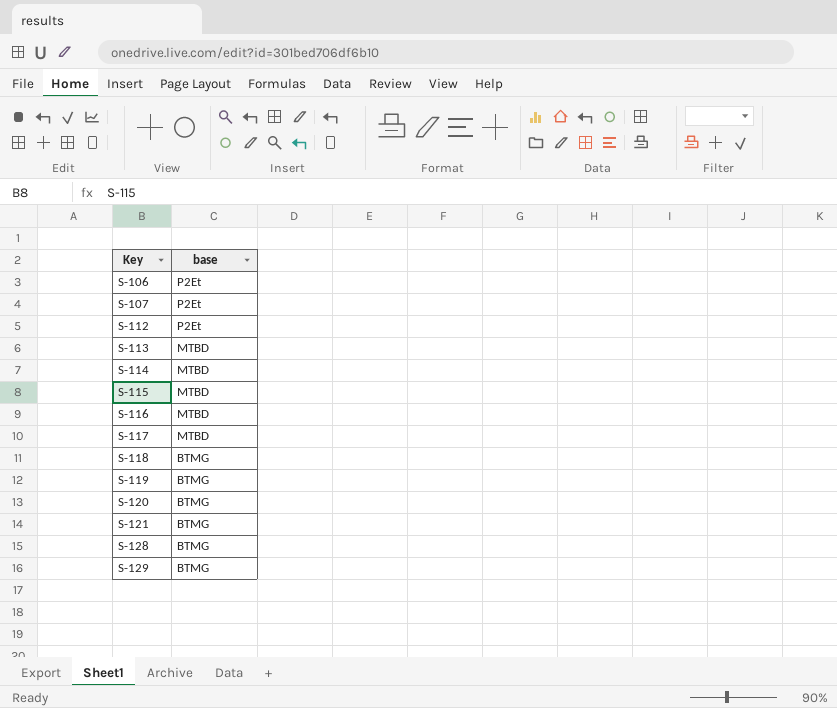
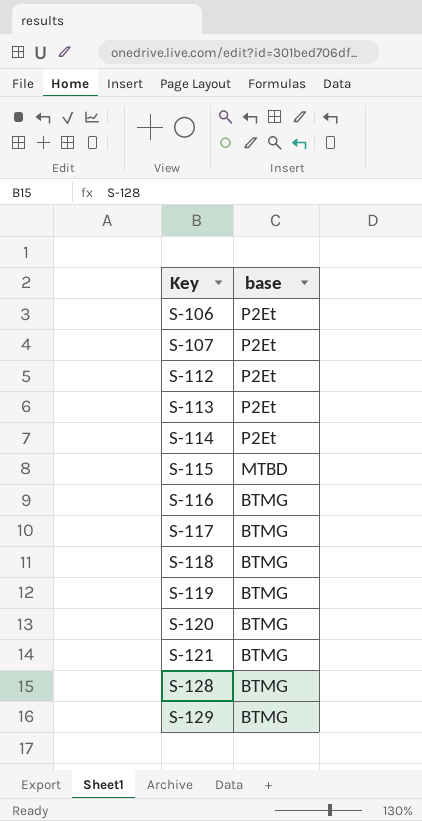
S-113 | base: MTBD -> P2Et
S-114 | base: MTBD -> P2Et
S-116 | base: MTBD -> BTMG
S-117 | base: MTBD -> BTMG

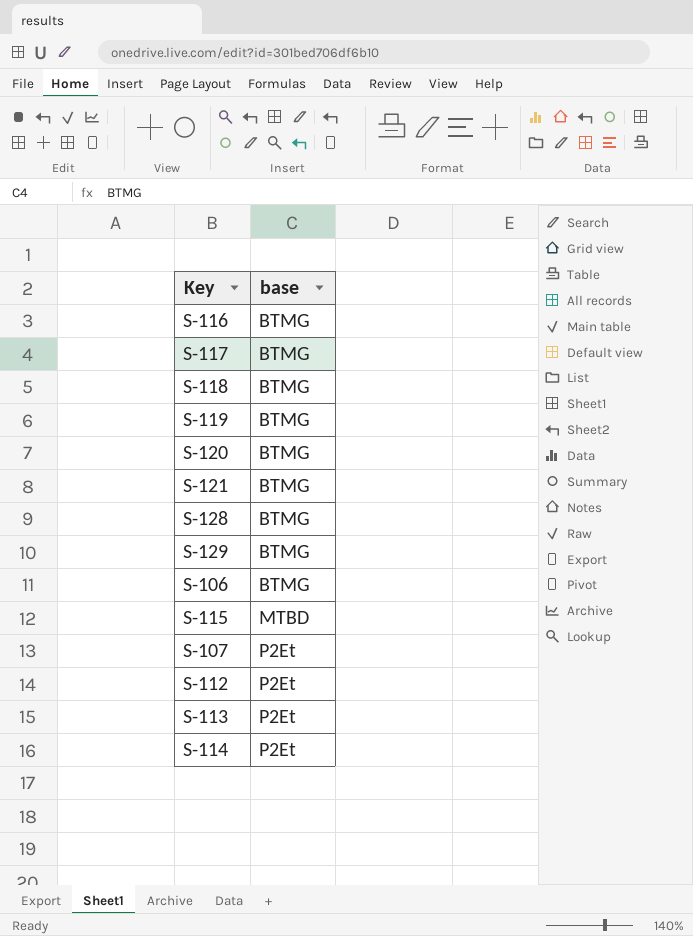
row order: Key ascending -> base ascending
S-106 | base: P2Et -> BTMG

